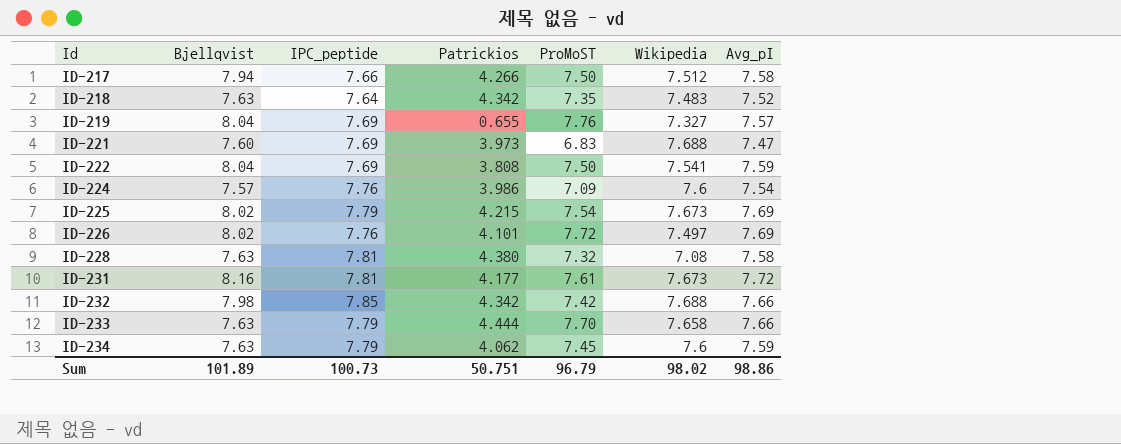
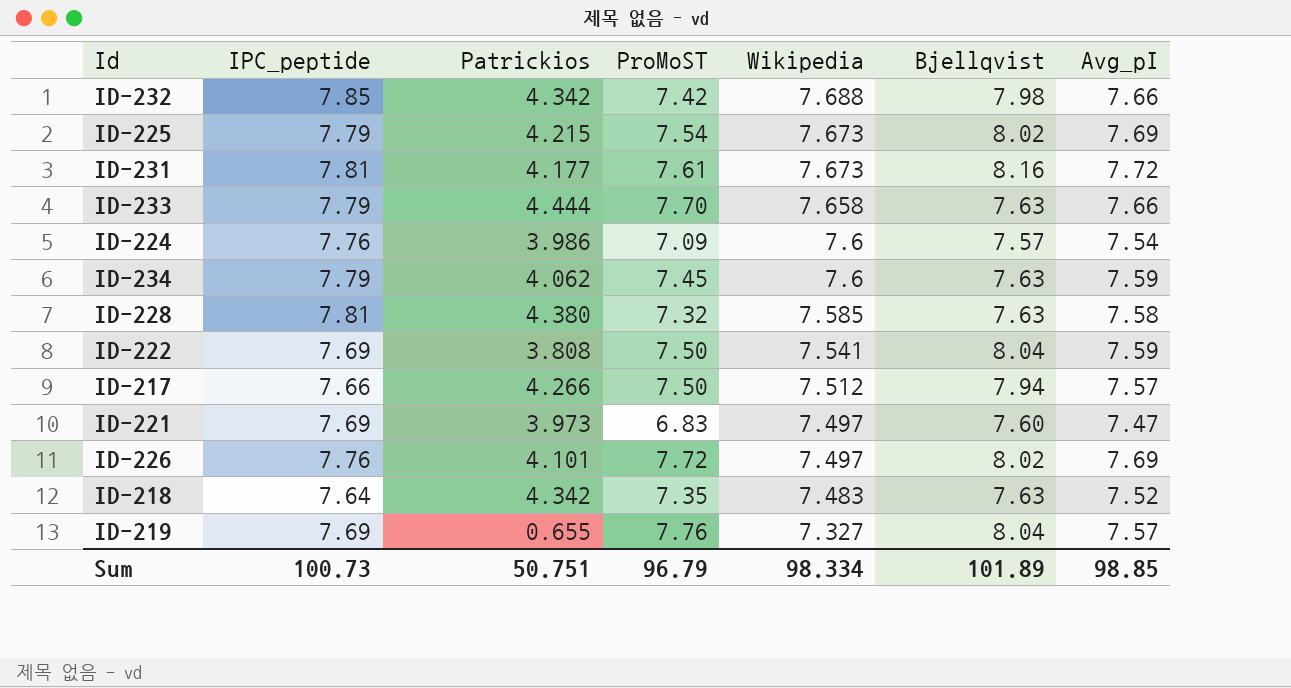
row order: Id ascending -> Wikipedia descending
column Bjellqvist | position: 2 -> 6
ID-228 | Wikipedia: 7.08 -> 7.585
ID-217 | Avg_pI: 7.58 -> 7.57
ID-221 | Wikipedia: 7.688 -> 7.497
Sum | Wikipedia: 98.02 -> 98.334
Sum | Avg_pI: 98.86 -> 98.85

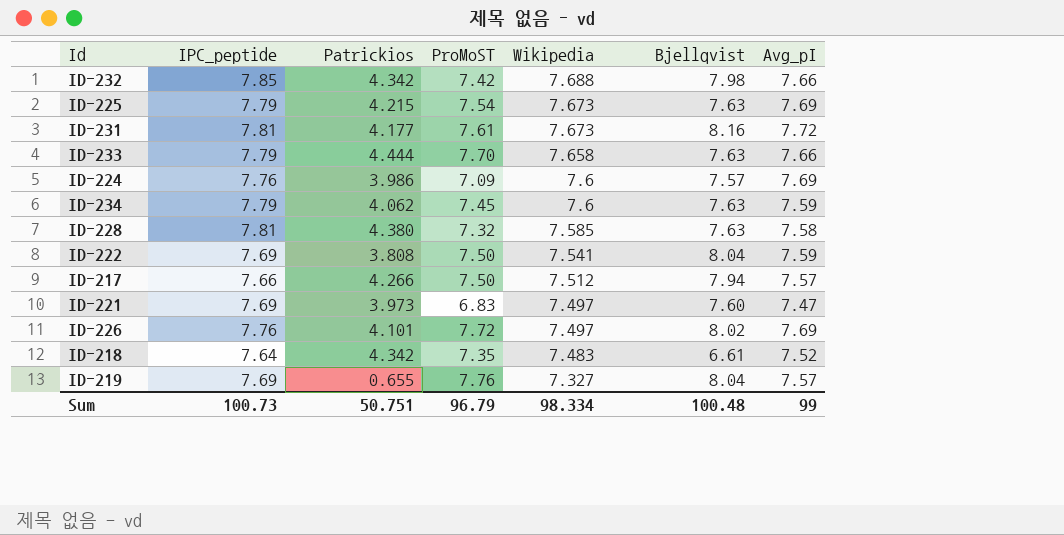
ID-225 | Bjellqvist: 8.02 -> 7.63
ID-224 | Avg_pI: 7.54 -> 7.69
ID-218 | Bjellqvist: 7.63 -> 6.61
Sum | Bjellqvist: 101.89 -> 100.48
Sum | Avg_pI: 98.85 -> 99

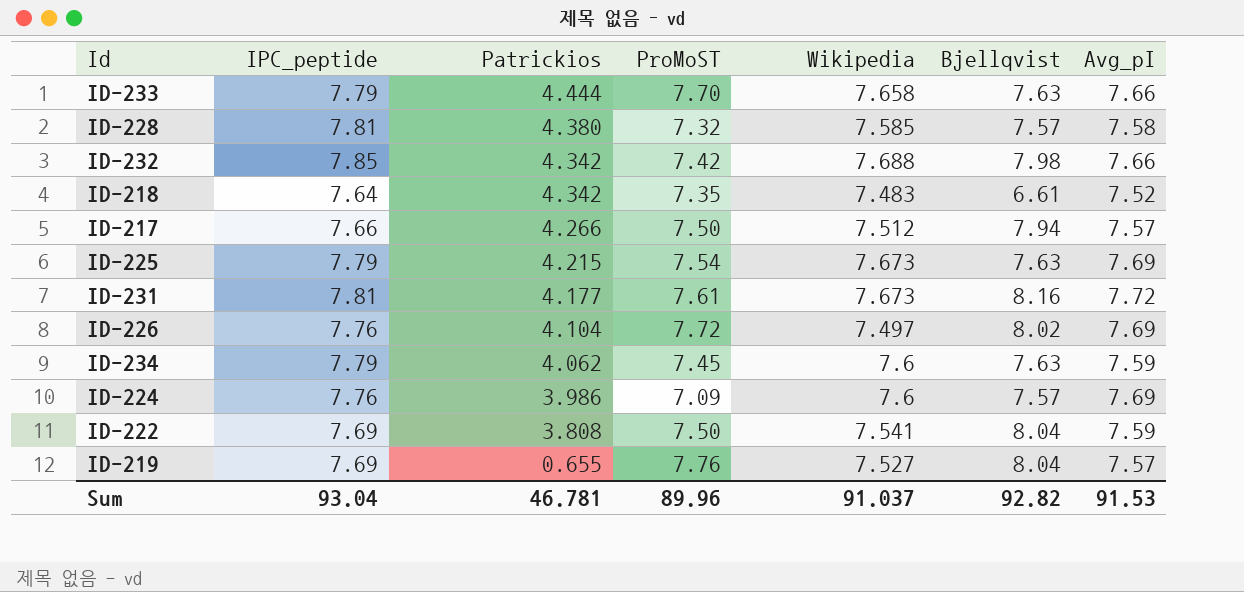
row order: Wikipedia descending -> Patrickios descending
row ID-221: 7.69 | 3.973 | 6.83 | 7.497 | 7.60 | 7.47 -> none
ID-228 | Bjellqvist: 7.63 -> 7.57
ID-226 | Patrickios: 4.101 -> 4.104
ID-219 | Wikipedia: 7.327 -> 7.527
Sum | IPC_peptide: 100.73 -> 93.04
Sum | Patrickios: 50.751 -> 46.781
Sum | ProMoST: 96.79 -> 89.96
Sum | Wikipedia: 98.334 -> 91.037
Sum | Bjellqvist: 100.48 -> 92.82
Sum | Avg_pI: 99 -> 91.53

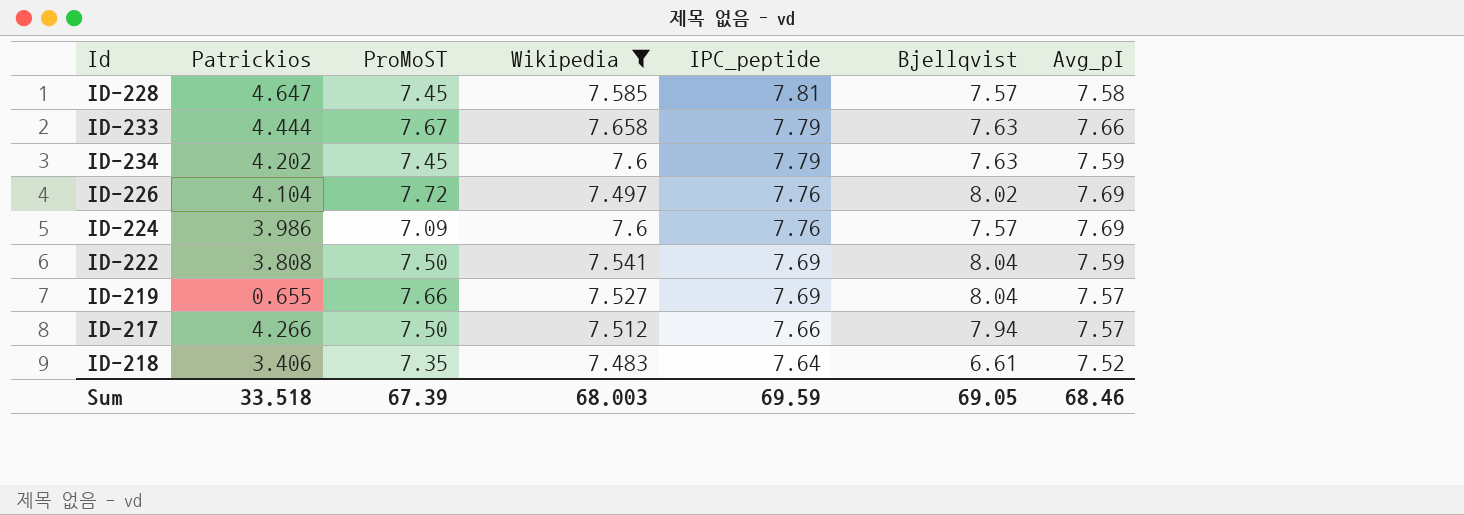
filter: none -> Wikipedia <= 7.658
row order: Patrickios descending -> IPC_peptide descending
column IPC_peptide | position: 2 -> 5
ID-228 | Patrickios: 4.380 -> 4.647
ID-228 | ProMoST: 7.32 -> 7.45
ID-233 | ProMoST: 7.70 -> 7.67
ID-234 | Patrickios: 4.062 -> 4.202
ID-219 | ProMoST: 7.76 -> 7.66
ID-218 | Patrickios: 4.342 -> 3.406
Sum | Patrickios: 46.781 -> 33.518
Sum | ProMoST: 89.96 -> 67.39
Sum | Wikipedia: 91.037 -> 68.003
Sum | IPC_peptide: 93.04 -> 69.59
Sum | Bjellqvist: 92.82 -> 69.05
Sum | Avg_pI: 91.53 -> 68.46

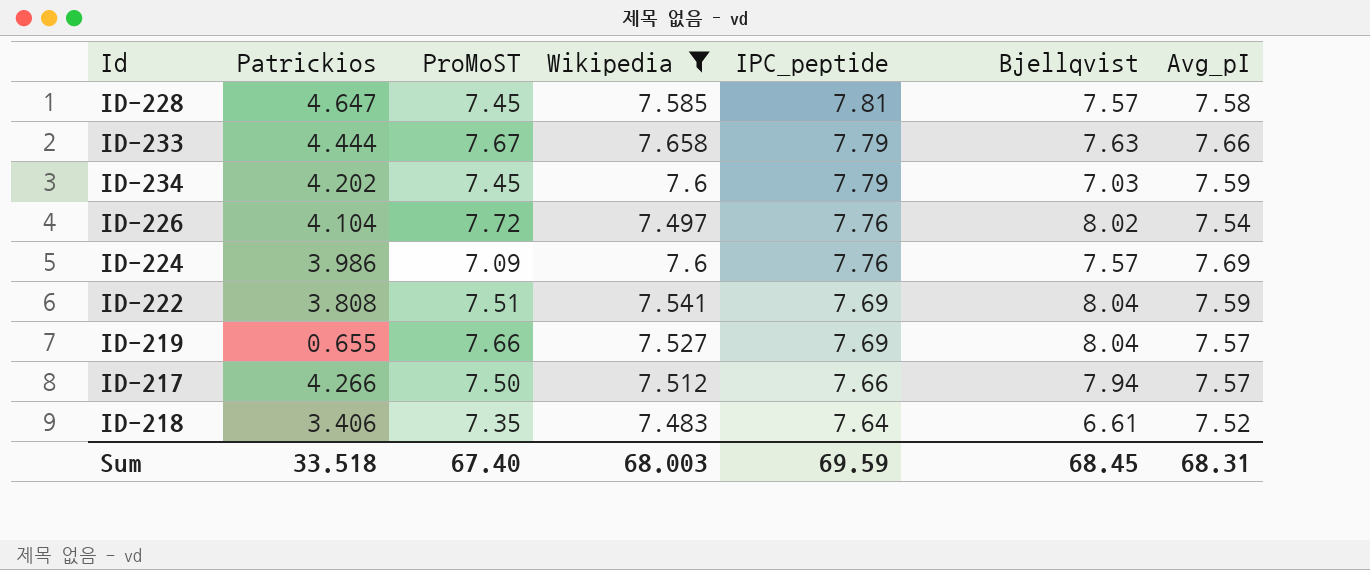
ID-234 | Bjellqvist: 7.63 -> 7.03
ID-226 | Avg_pI: 7.69 -> 7.54
ID-222 | ProMoST: 7.50 -> 7.51
Sum | ProMoST: 67.39 -> 67.40
Sum | Bjellqvist: 69.05 -> 68.45
Sum | Avg_pI: 68.46 -> 68.31

